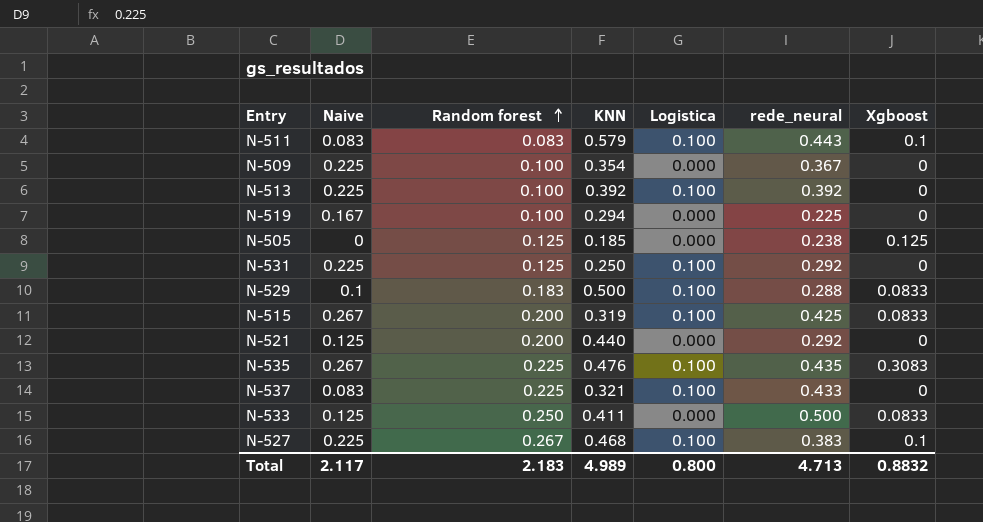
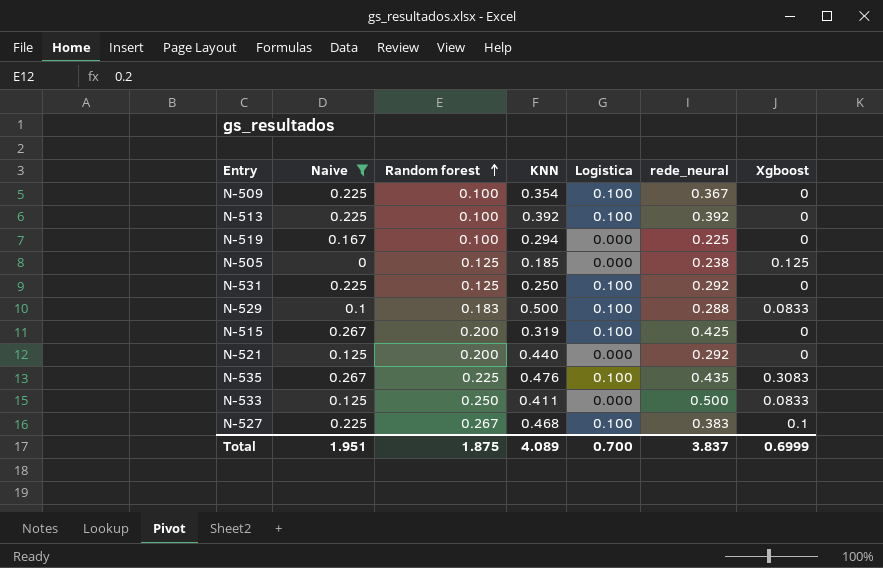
filter: none -> Naive != 0.083
N-509 | Logistica: 0.000 -> 0.100
N-515 | Xgboost: 0.0833 -> 0
Total | Naive: 2.117 -> 1.951
Total | Random forest: 2.183 -> 1.875
Total | KNN: 4.989 -> 4.089
Total | Logistica: 0.800 -> 0.700
Total | rede_neural: 4.713 -> 3.837
Total | Xgboost: 0.8832 -> 0.6999

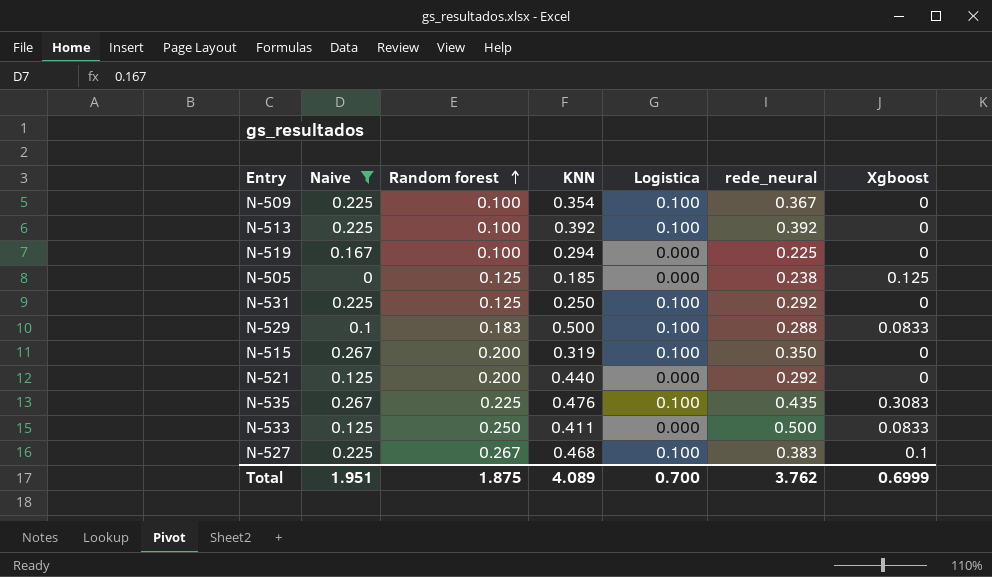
N-515 | rede_neural: 0.425 -> 0.350
Total | rede_neural: 3.837 -> 3.762

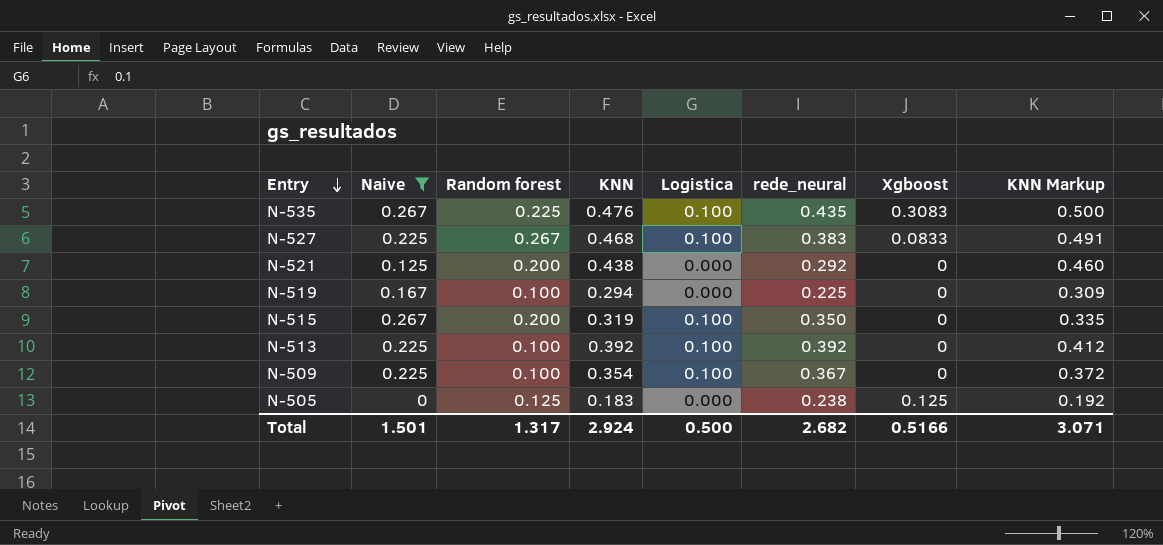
row order: Random forest ascending -> Entry descending
column KNN Markup | formula: none -> [KNN] * 1.05
row N-531: 0.225 | 0.125 | 0.250 | 0.100 | 0.292 | 0 -> none
row N-529: 0.1 | 0.183 | 0.500 | 0.100 | 0.288 | 0.0833 -> none
row N-533: 0.125 | 0.250 | 0.411 | 0.000 | 0.500 | 0.0833 -> none
N-527 | Xgboost: 0.1 -> 0.0833
N-521 | KNN: 0.440 -> 0.438
N-505 | KNN: 0.185 -> 0.183
Total | Naive: 1.951 -> 1.501
Total | Random forest: 1.875 -> 1.317
Total | KNN: 4.089 -> 2.924
Total | Logistica: 0.700 -> 0.500
Total | rede_neural: 3.762 -> 2.682
Total | Xgboost: 0.6999 -> 0.5166

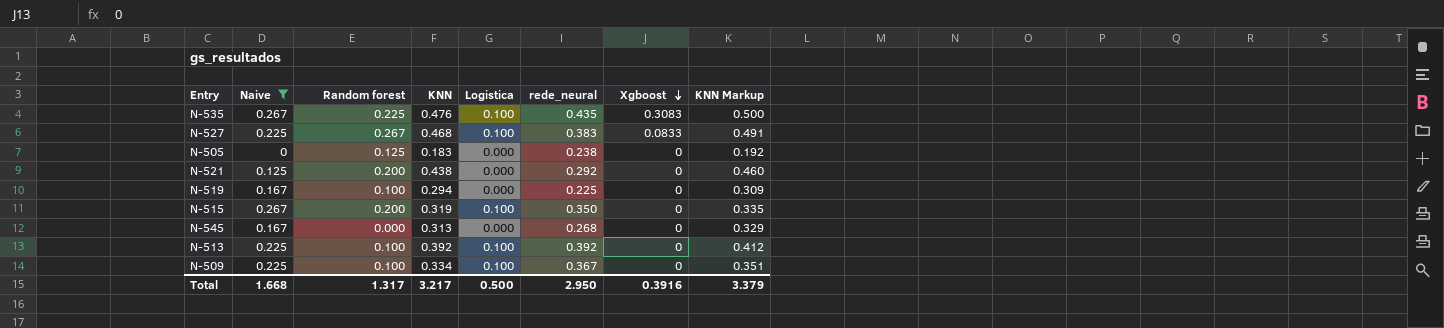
row order: Entry descending -> Xgboost descending
N-505 | Xgboost: 0.125 -> 0
row N-545: none -> 0.167 | 0.000 | 0.313 | 0.000 | 0.268 | 0 | 0.329
N-509 | KNN: 0.354 -> 0.334
N-509 | KNN Markup: 0.372 -> 0.351
Total | Naive: 1.501 -> 1.668
Total | KNN: 2.924 -> 3.217
Total | rede_neural: 2.682 -> 2.950
Total | Xgboost: 0.5166 -> 0.3916
Total | KNN Markup: 3.071 -> 3.379

